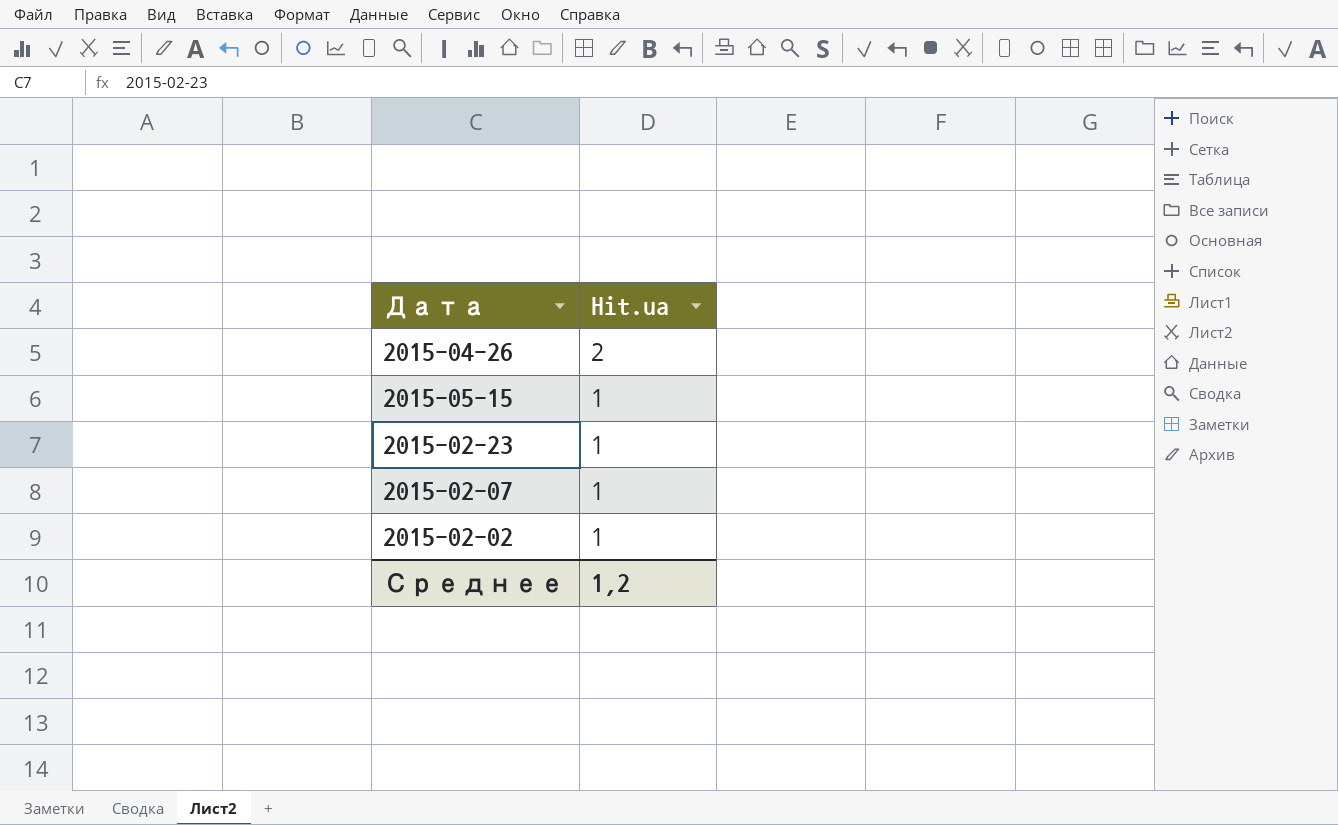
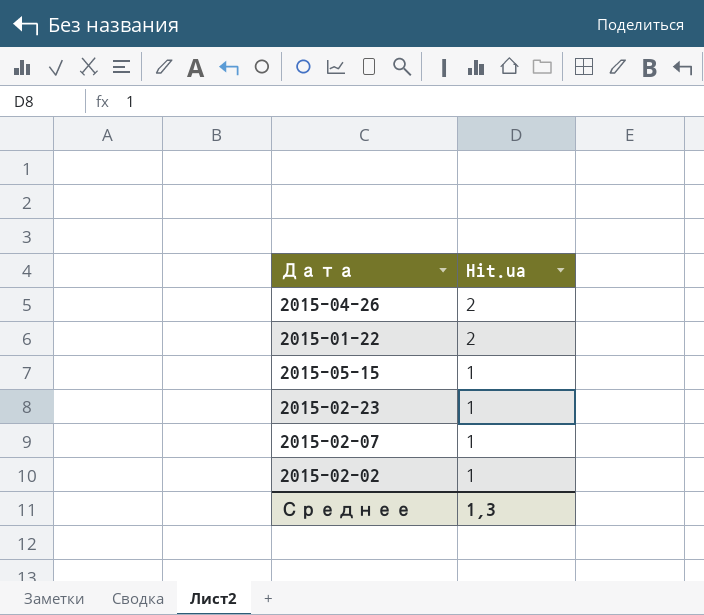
row 2015-01-22: none -> 2
Среднее | Hit.ua: 1,2 -> 1,3

